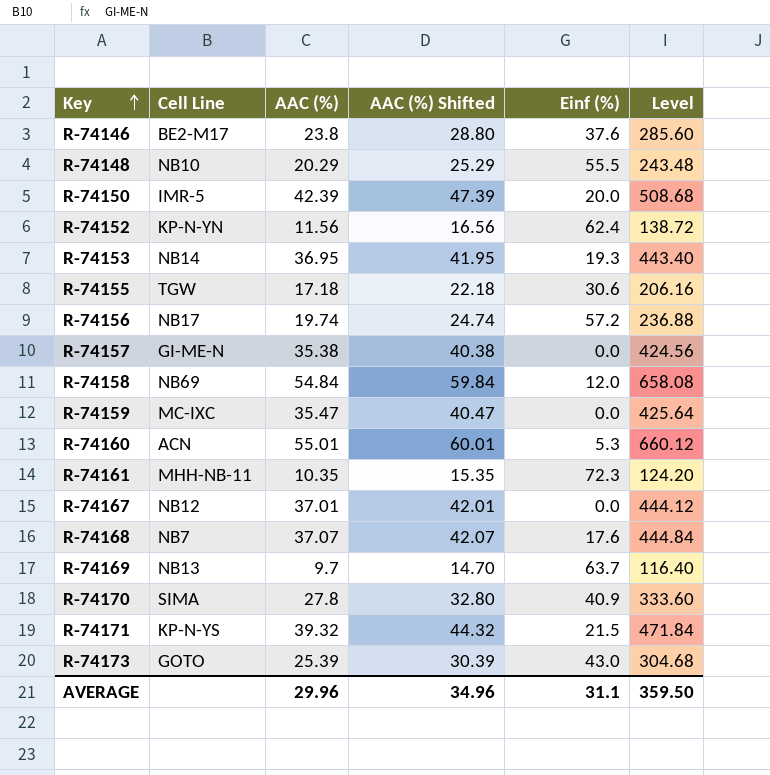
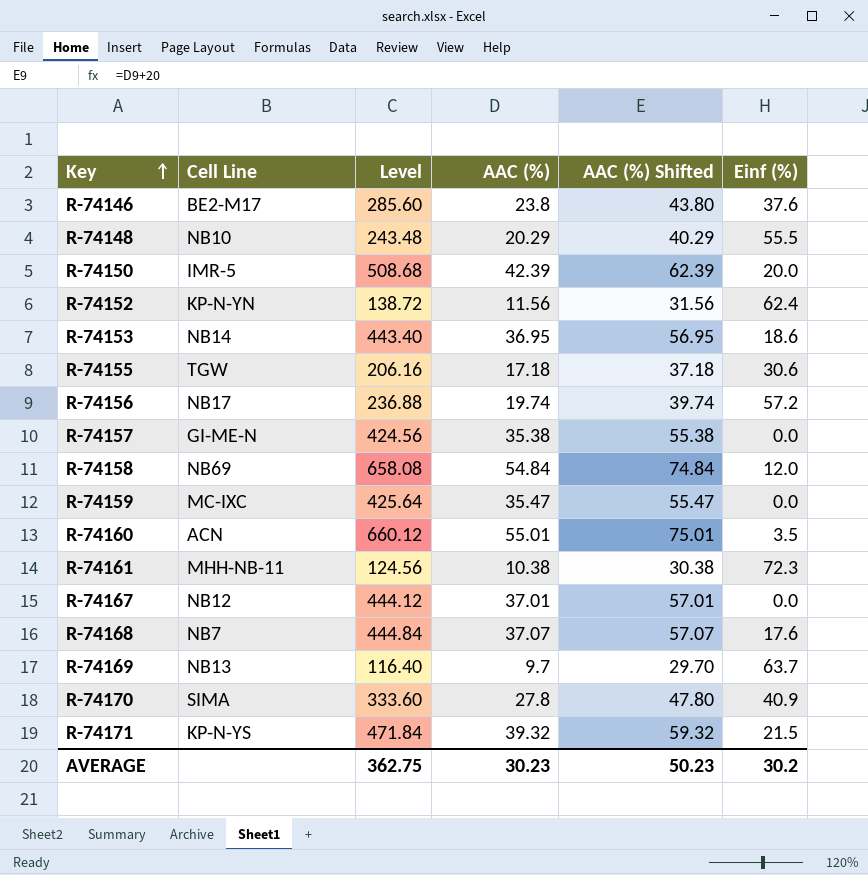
column Level | position: 6 -> 3
column AAC (%) Shifted | formula: [AAC (%)] + 5 -> [AAC (%)] + 20
row R-74173: GOTO | 25.39 | 30.39 | 43.0 | 304.68 -> none
R-74153 | Einf (%): 19.3 -> 18.6
R-74160 | Einf (%): 5.3 -> 3.5
R-74161 | Level: 124.20 -> 124.56
R-74161 | AAC (%): 10.35 -> 10.38
AVERAGE | Level: 359.50 -> 362.75
AVERAGE | AAC (%): 29.96 -> 30.23
AVERAGE | AAC (%) Shifted: 34.96 -> 50.23
AVERAGE | Einf (%): 31.1 -> 30.2

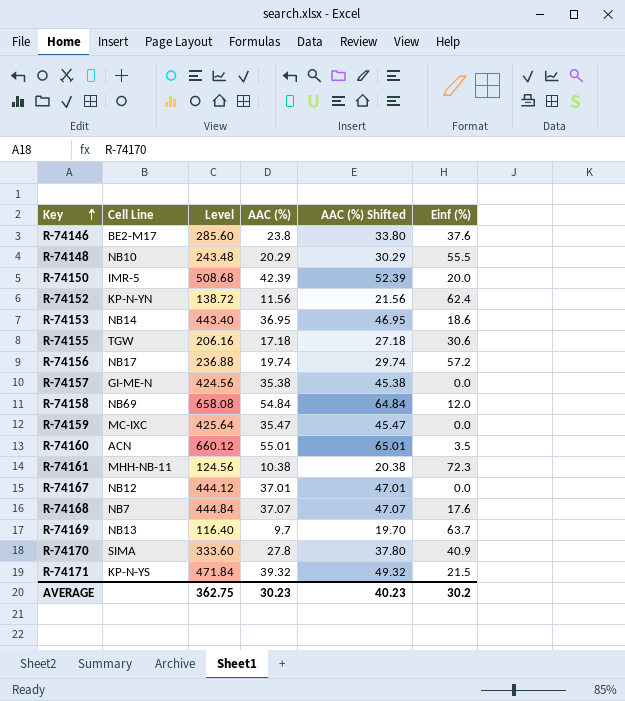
column AAC (%) Shifted | formula: [AAC (%)] + 20 -> [AAC (%)] + 10
AVERAGE | AAC (%) Shifted: 50.23 -> 40.23

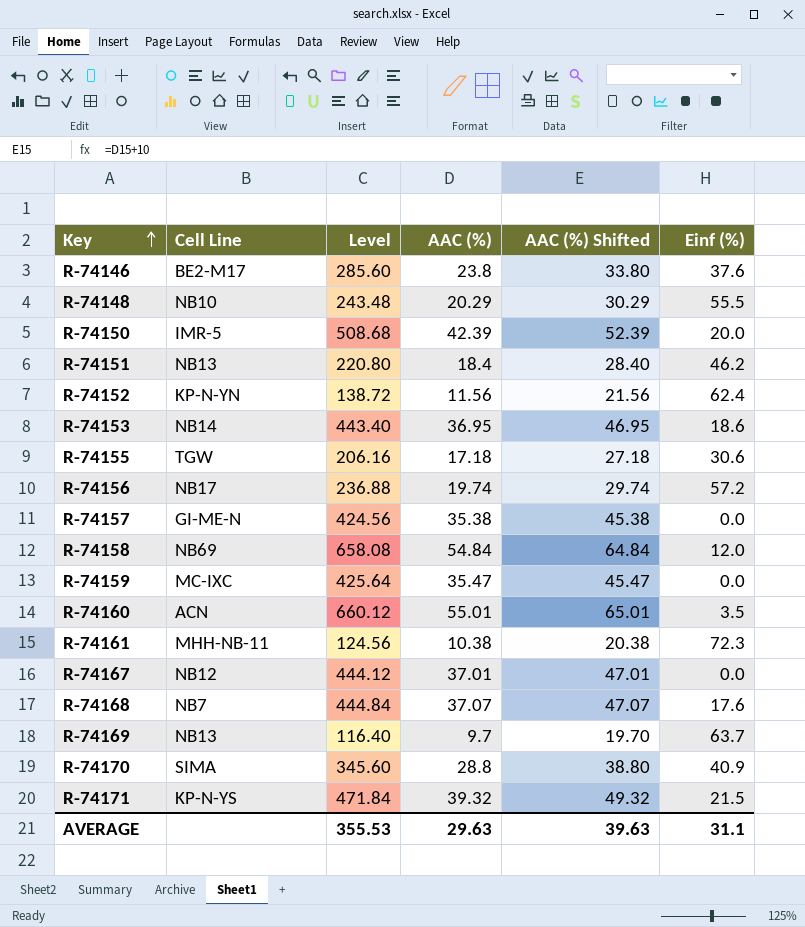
row R-74151: none -> NB13 | 220.80 | 18.4 | 28.40 | 46.2
R-74170 | Level: 333.60 -> 345.60
R-74170 | AAC (%): 27.8 -> 28.8
R-74170 | AAC (%) Shifted: 37.80 -> 38.80
AVERAGE | Level: 362.75 -> 355.53
AVERAGE | AAC (%): 30.23 -> 29.63
AVERAGE | AAC (%) Shifted: 40.23 -> 39.63
AVERAGE | Einf (%): 30.2 -> 31.1

